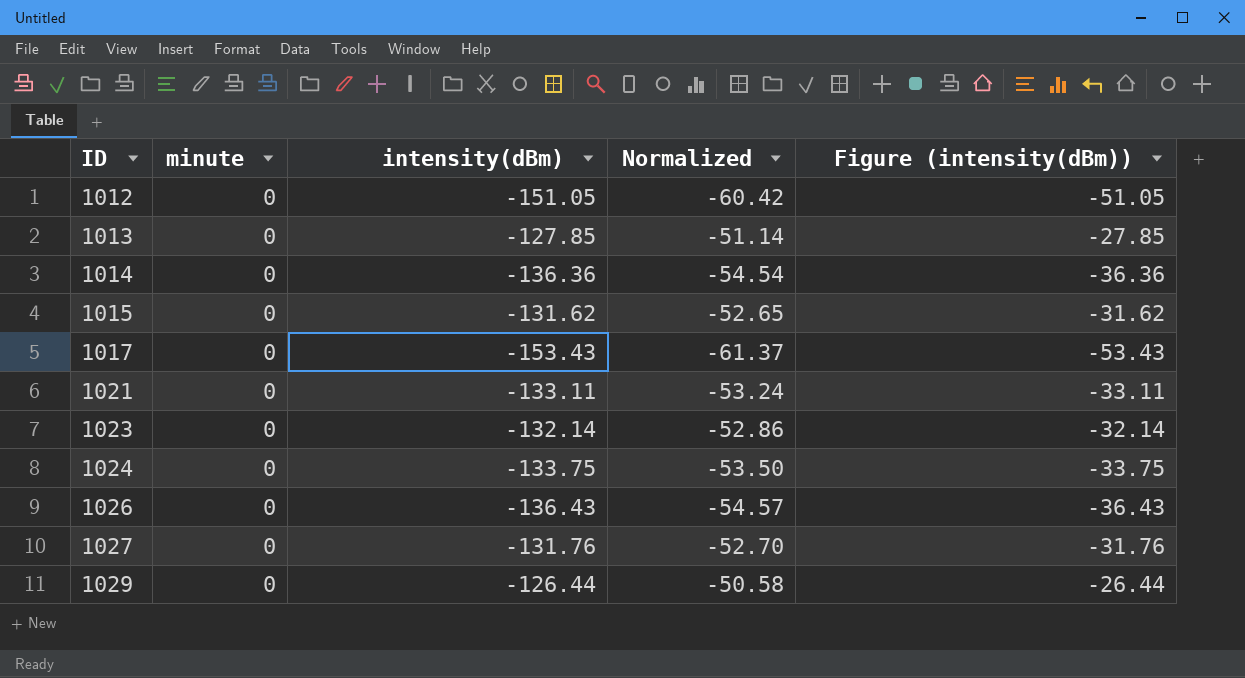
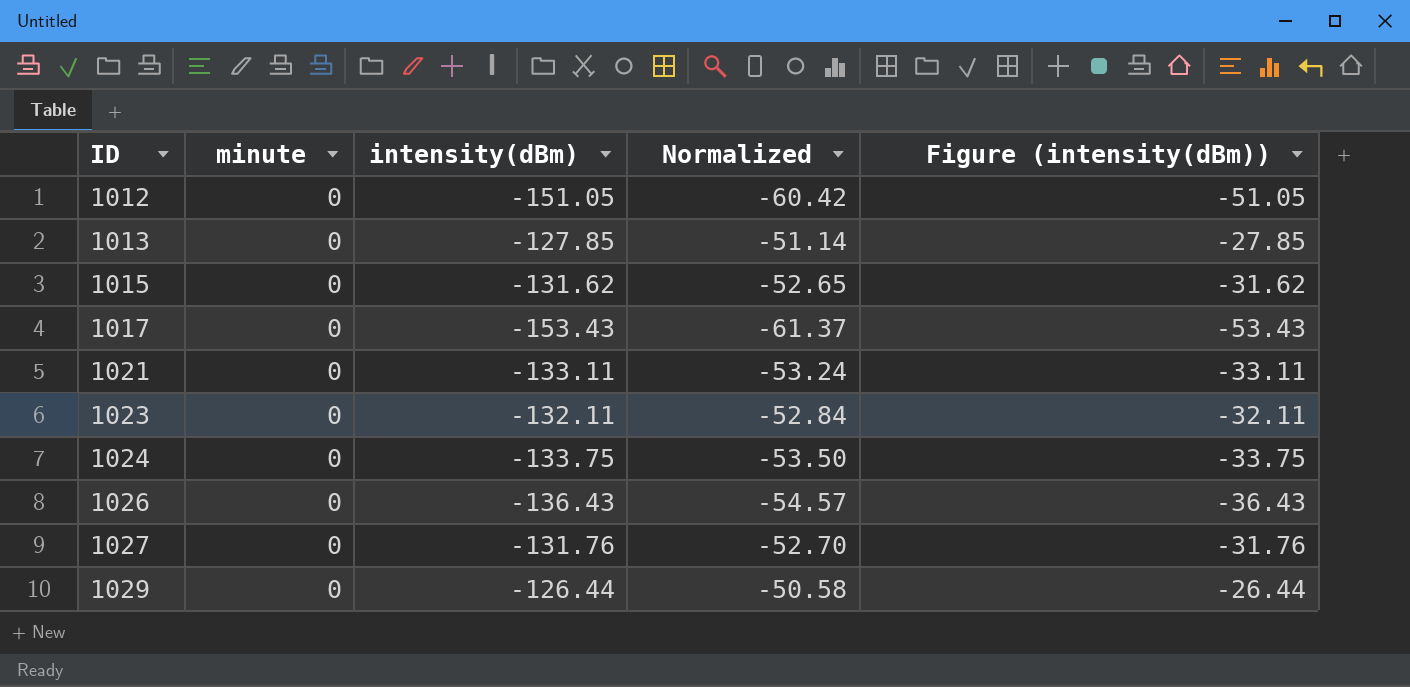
row 1014: 0 | -136.36 | -54.54 | -36.36 -> none
1023 | intensity(dBm): -132.14 -> -132.11
1023 | Normalized: -52.86 -> -52.84
1023 | Figure (intensity(dBm)): -32.14 -> -32.11

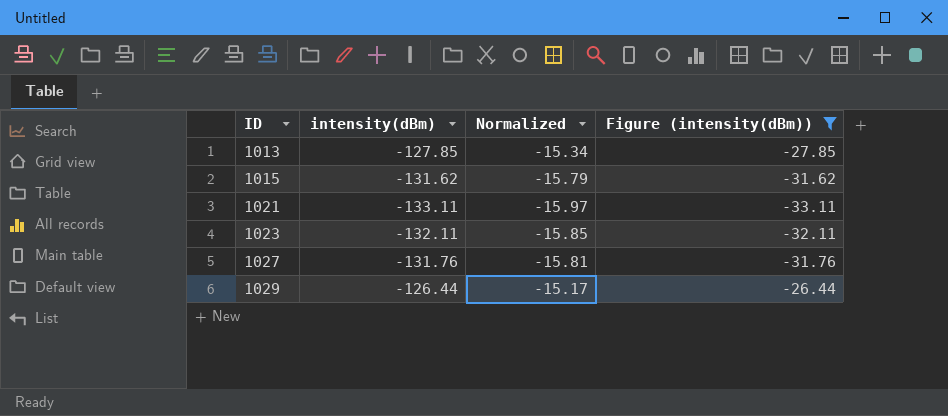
filter: none -> Figure (intensity(dBm)) >= -33.11
column minute | position: 2 -> none
column Normalized | formula: [intensity(dBm)] * 0.4 -> [intensity(dBm)] * 0.12

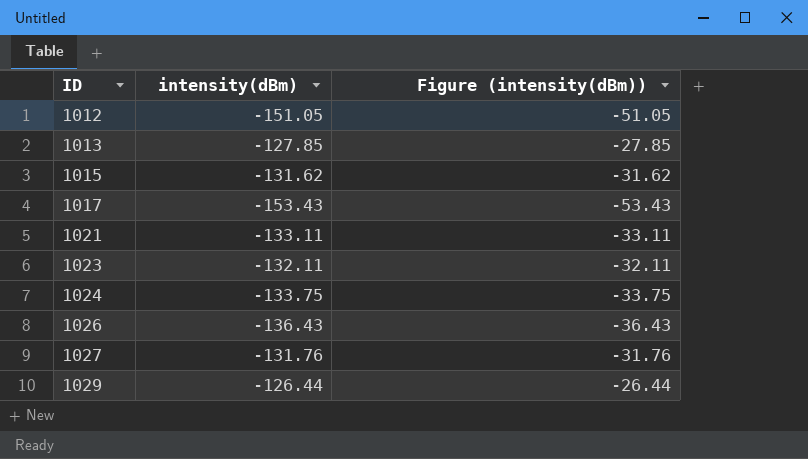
filter: Figure (intensity(dBm)) >= -33.11 -> none
column Normalized | formula: [intensity(dBm)] * 0.12 -> none

